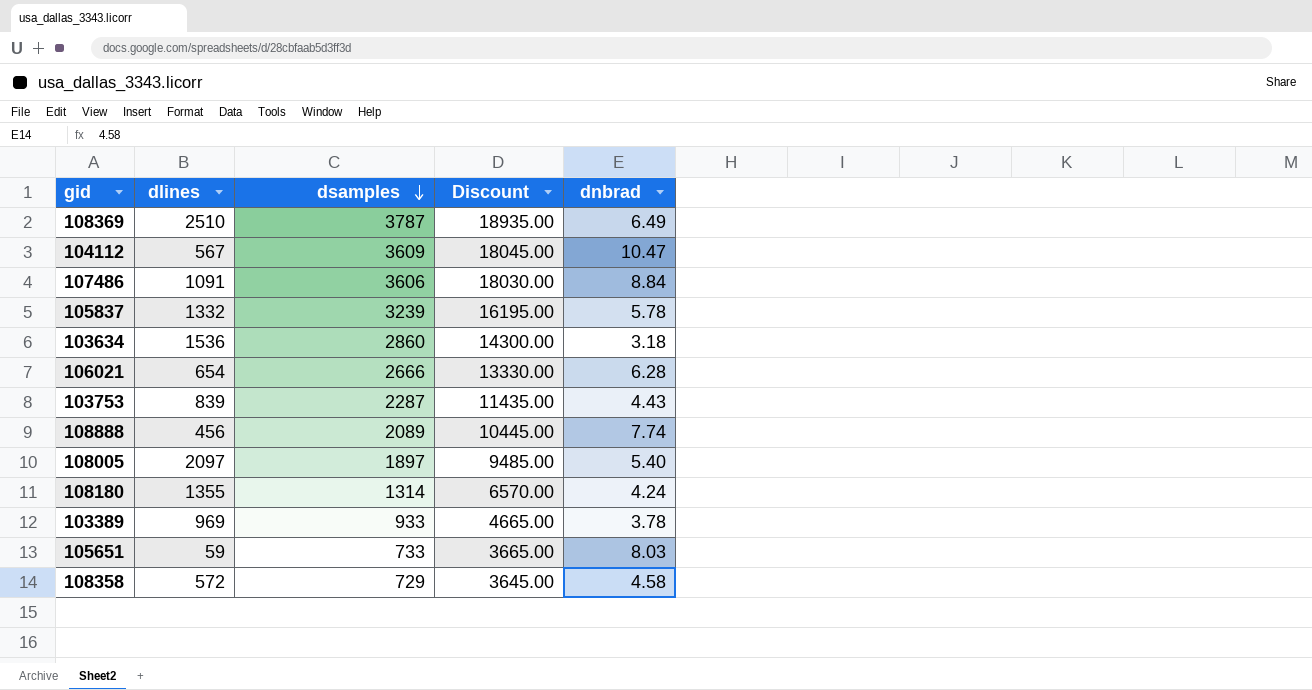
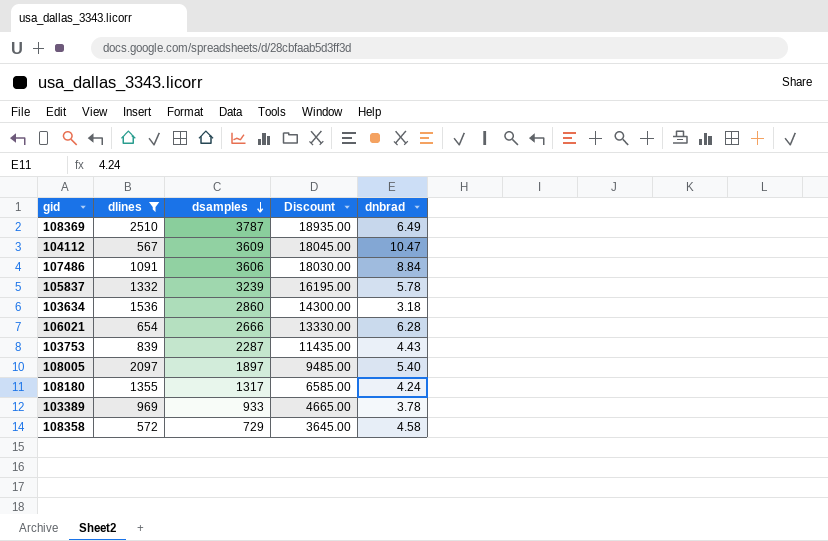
filter: none -> dlines >= 567
108180 | dsamples: 1314 -> 1317
108180 | Discount: 6570.00 -> 6585.00

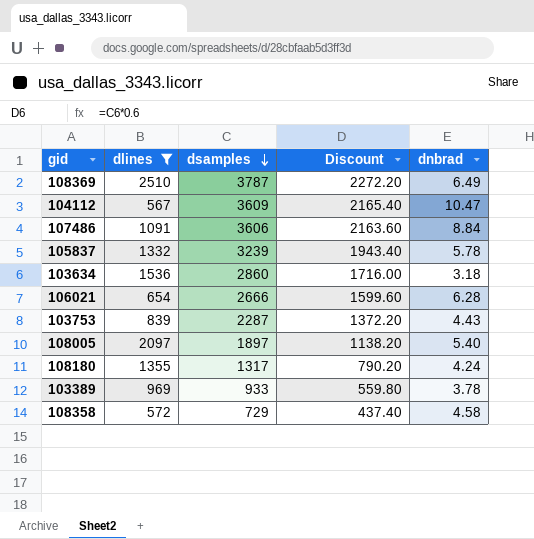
column Discount | formula: [dsamples] * 5 -> [dsamples] * 0.6

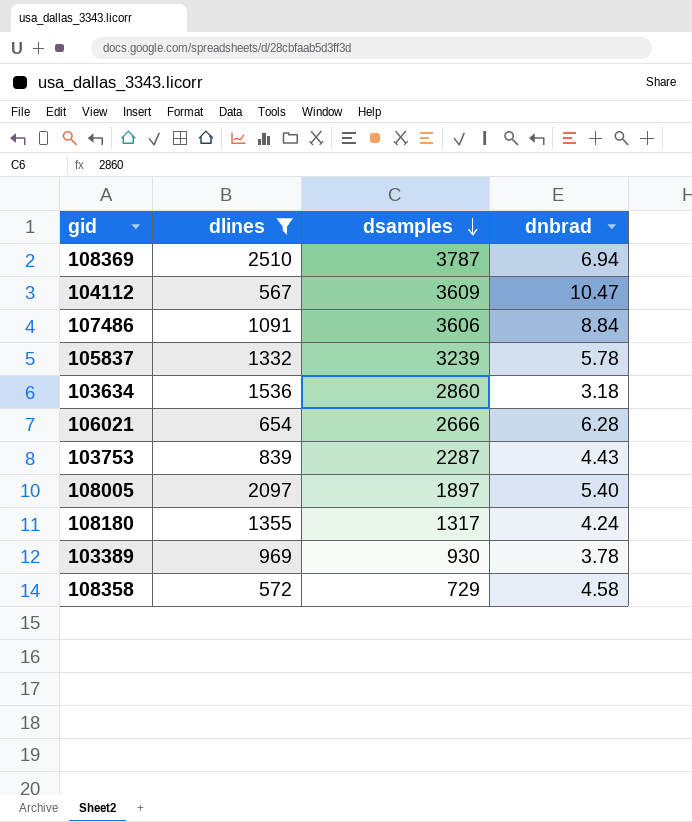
column Discount | formula: [dsamples] * 0.6 -> none
108369 | dnbrad: 6.49 -> 6.94
103389 | dsamples: 933 -> 930

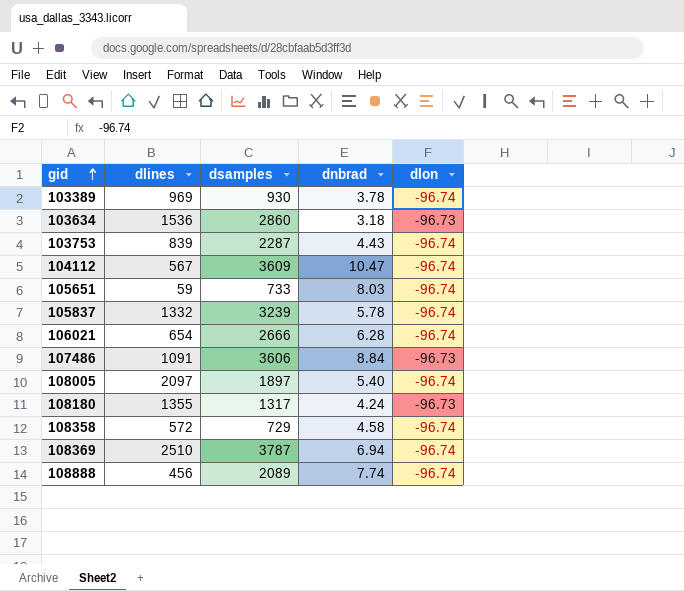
filter: dlines >= 567 -> none
row order: dsamples descending -> gid ascending
column dlon | position: none -> 5

